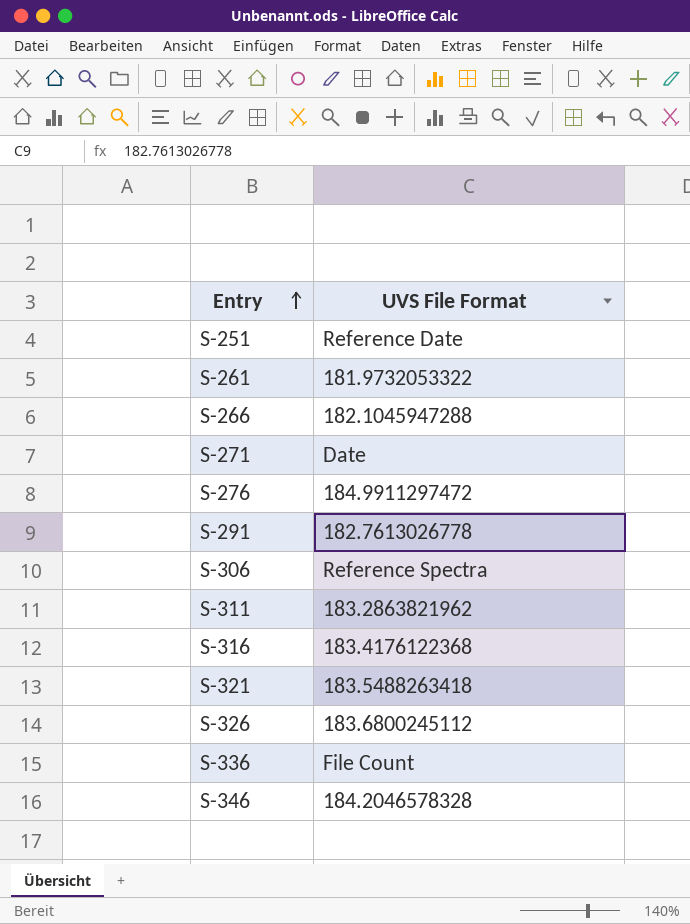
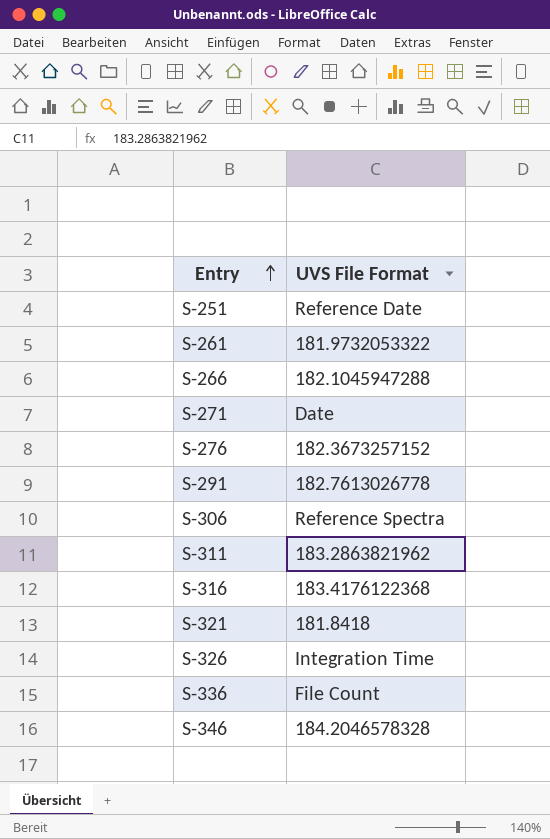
S-276 | UVS File Format: 184.9911297472 -> 182.3673257152
S-321 | UVS File Format: 183.5488263418 -> 181.8418
S-326 | UVS File Format: 183.6800245112 -> Integration Time

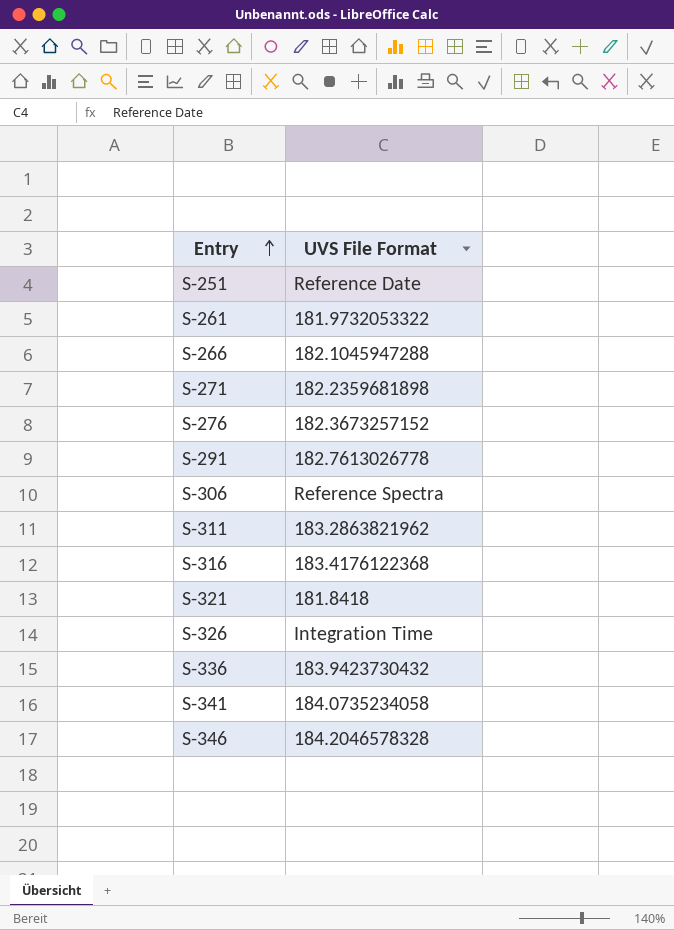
S-271 | UVS File Format: Date -> 182.2359681898
S-336 | UVS File Format: File Count -> 183.9423730432
row S-341: none -> 184.0735234058

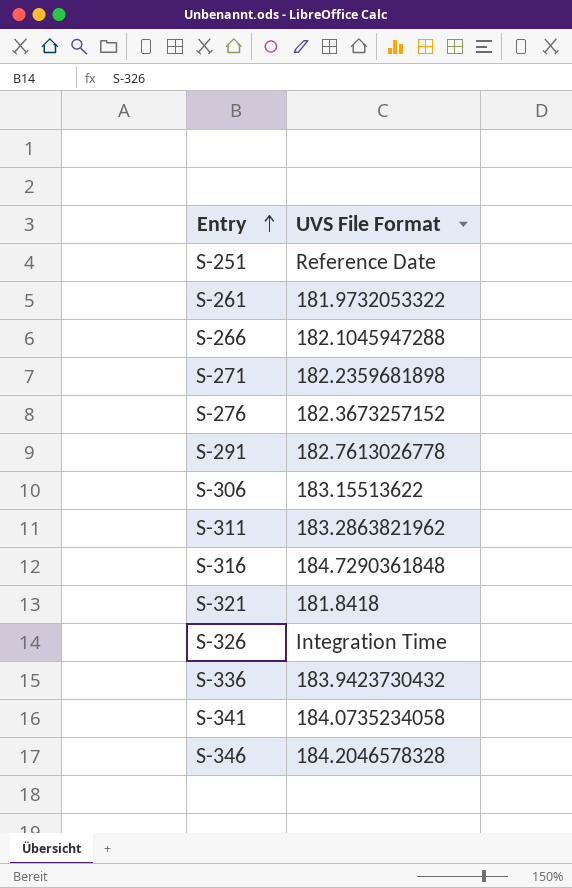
S-306 | UVS File Format: Reference Spectra -> 183.15513622
S-316 | UVS File Format: 183.4176122368 -> 184.7290361848

